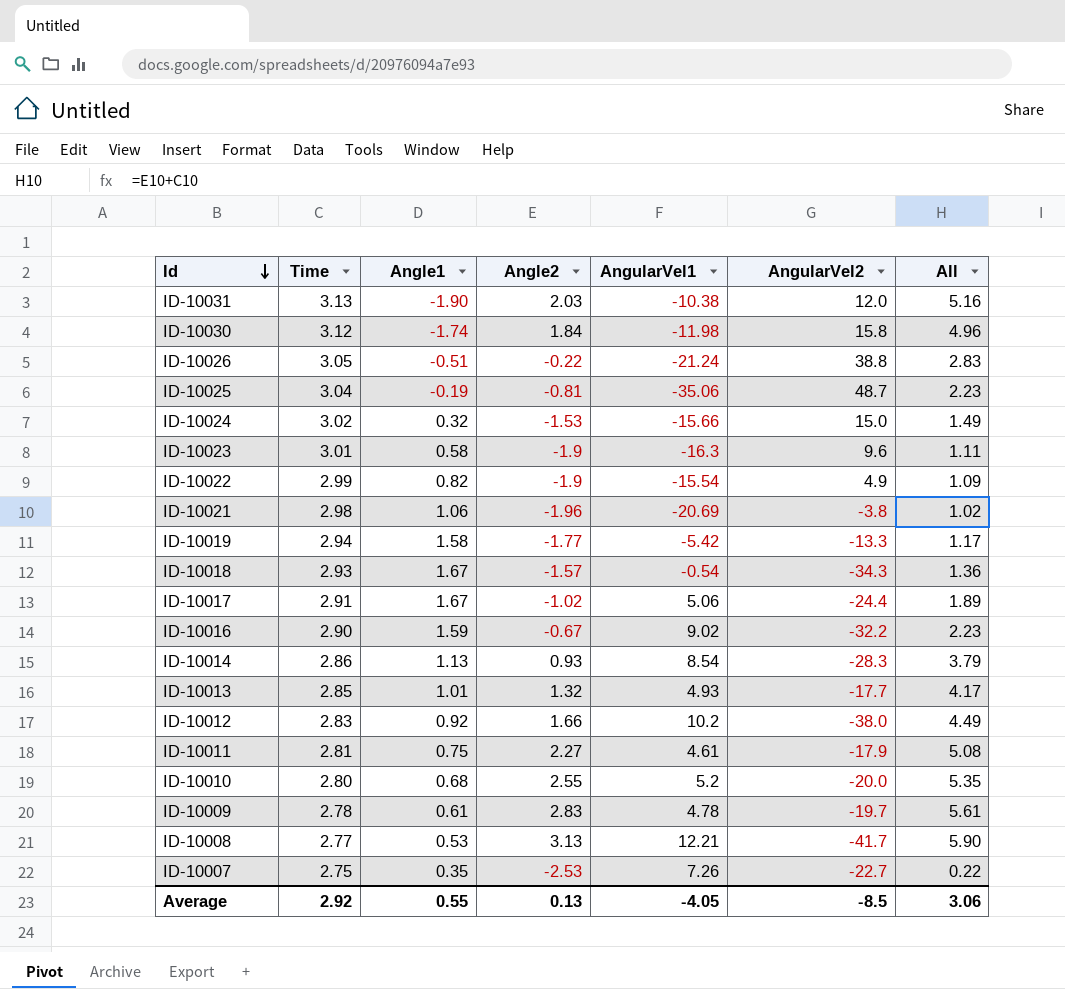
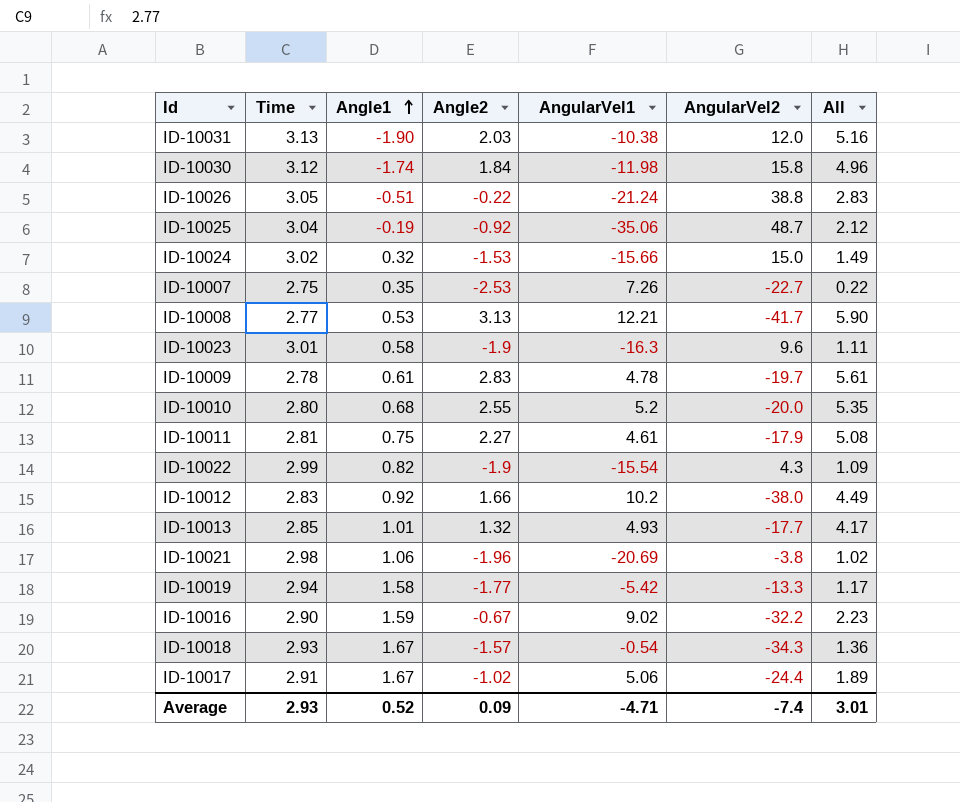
row order: Id descending -> Angle1 ascending
row ID-10014: 2.86 | 1.13 | 0.93 | 8.54 | -28.3 | 3.79 -> none
ID-10025 | Angle2: -0.81 -> -0.92
ID-10025 | All: 2.23 -> 2.12
ID-10022 | AngularVel2: 4.9 -> 4.3
Average | Time: 2.92 -> 2.93
Average | Angle1: 0.55 -> 0.52
Average | Angle2: 0.13 -> 0.09
Average | AngularVel1: -4.05 -> -4.71
Average | AngularVel2: -8.5 -> -7.4
Average | All: 3.06 -> 3.01

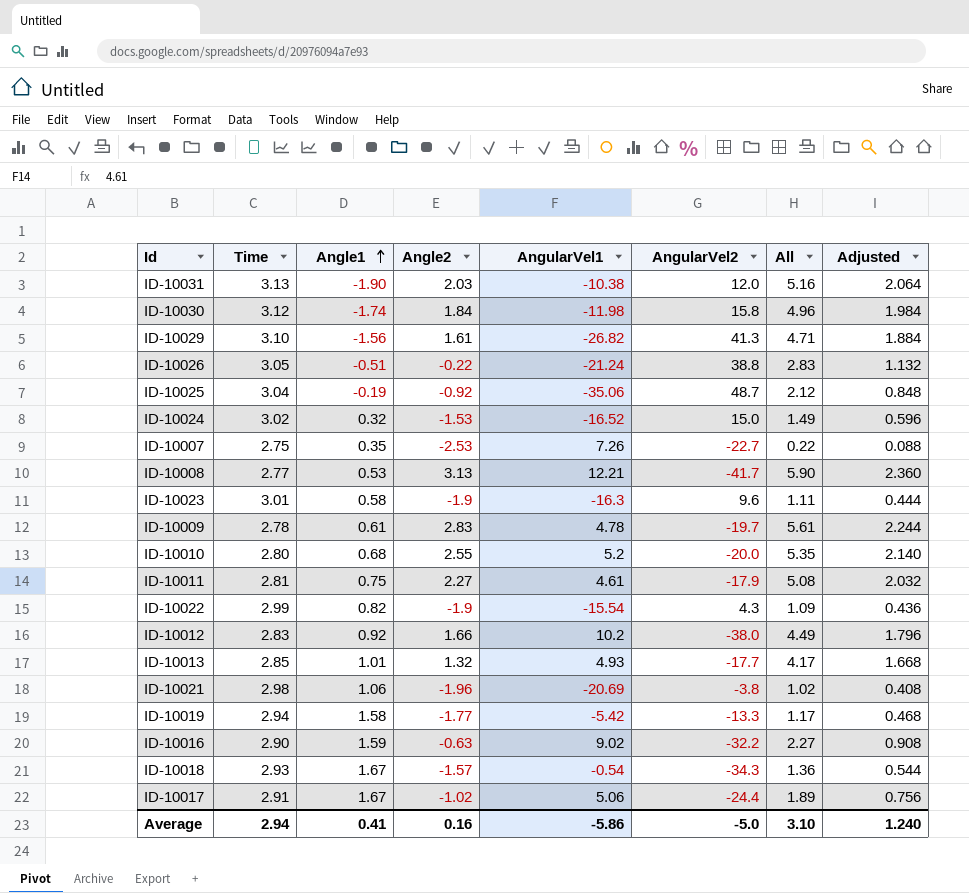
column Adjusted | formula: none -> [All] * 0.4
row ID-10029: none -> 3.10 | -1.56 | 1.61 | -26.82 | 41.3 | 4.71 | 1.884
ID-10024 | AngularVel1: -15.66 -> -16.52
ID-10016 | Angle2: -0.67 -> -0.63
ID-10016 | All: 2.23 -> 2.27
Average | Time: 2.93 -> 2.94
Average | Angle1: 0.52 -> 0.41
Average | Angle2: 0.09 -> 0.16
Average | AngularVel1: -4.71 -> -5.86
Average | AngularVel2: -7.4 -> -5.0
Average | All: 3.01 -> 3.10

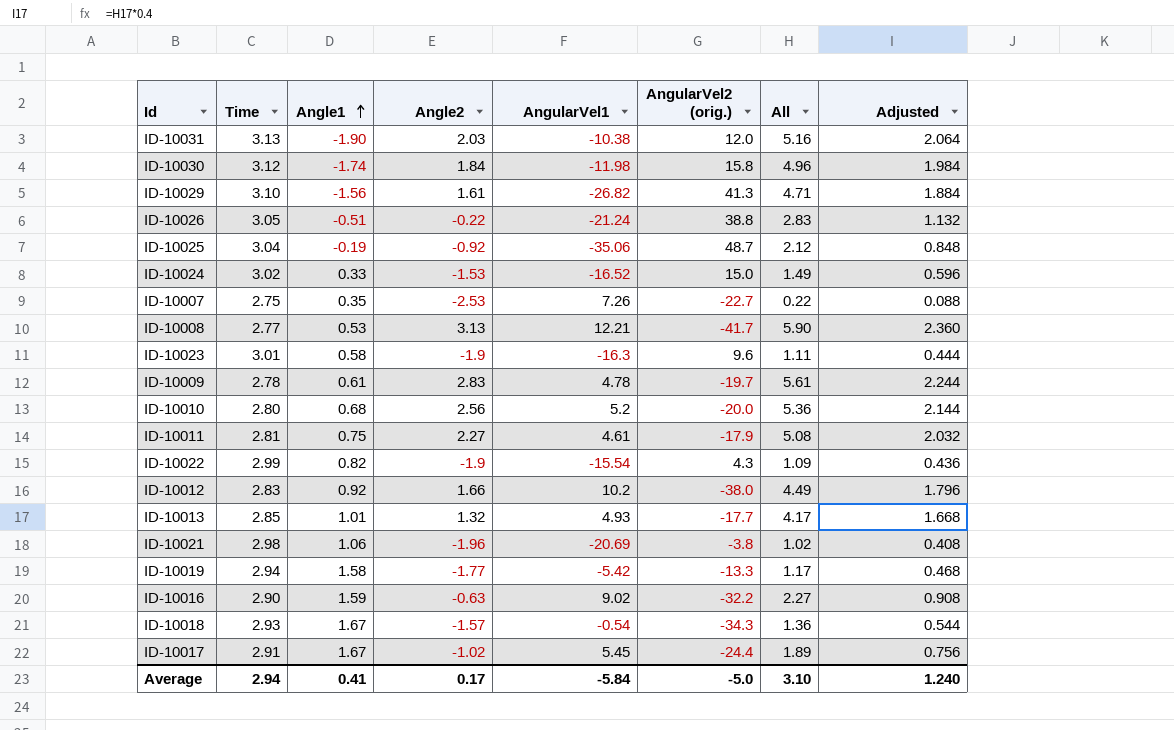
column name: AngularVel2 -> AngularVel2 (orig.)
ID-10024 | Angle1: 0.32 -> 0.33
ID-10010 | Angle2: 2.55 -> 2.56
ID-10010 | All: 5.35 -> 5.36
ID-10010 | Adjusted: 2.140 -> 2.144
ID-10017 | AngularVel1: 5.06 -> 5.45
Average | Angle2: 0.16 -> 0.17
Average | AngularVel1: -5.86 -> -5.84

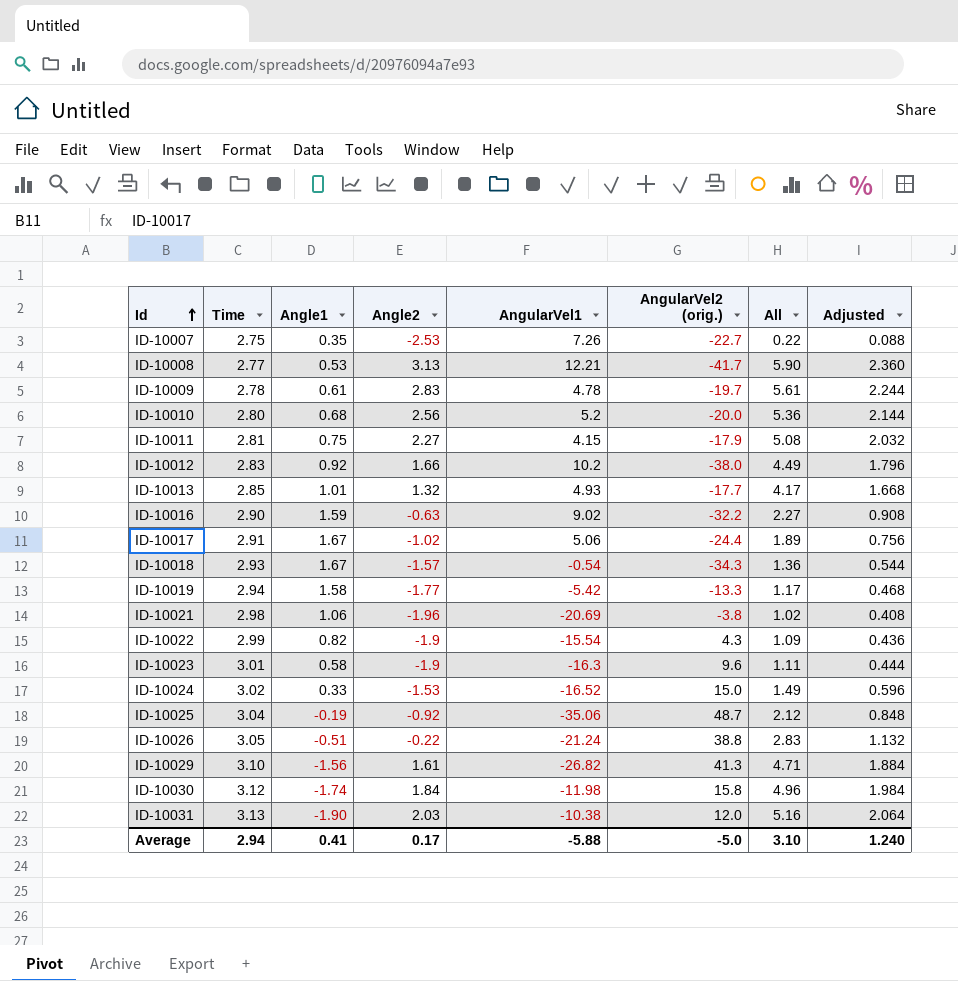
row order: Angle1 ascending -> Id ascending
ID-10011 | AngularVel1: 4.61 -> 4.15
ID-10017 | AngularVel1: 5.45 -> 5.06
Average | AngularVel1: -5.84 -> -5.88

